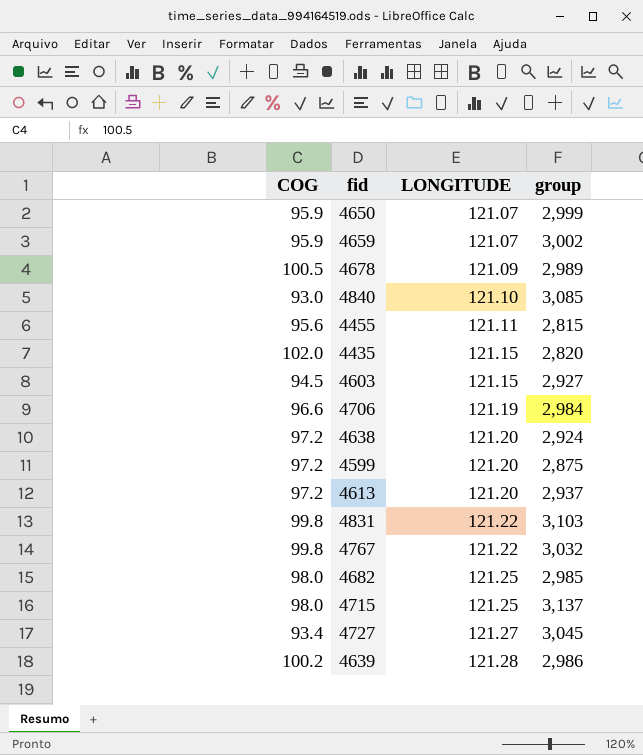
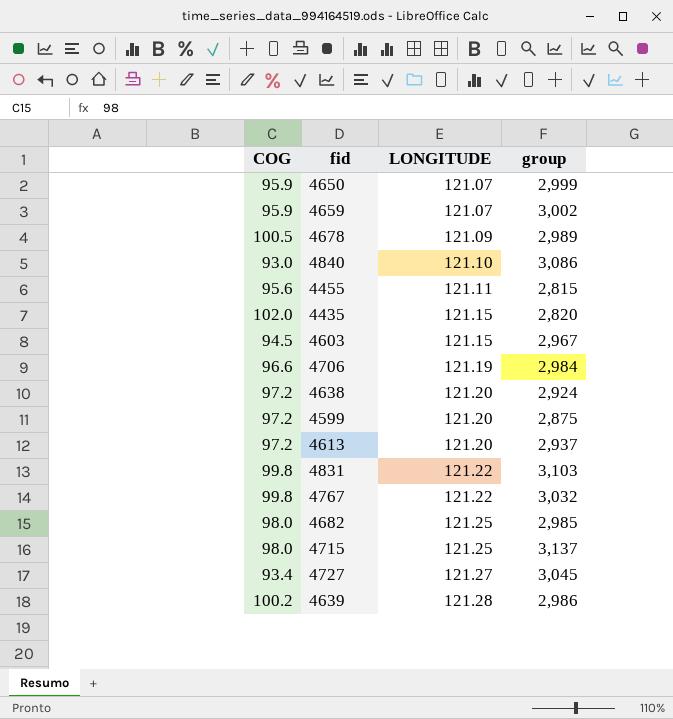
4840 | group: 3,085 -> 3,086
4603 | group: 2,927 -> 2,967

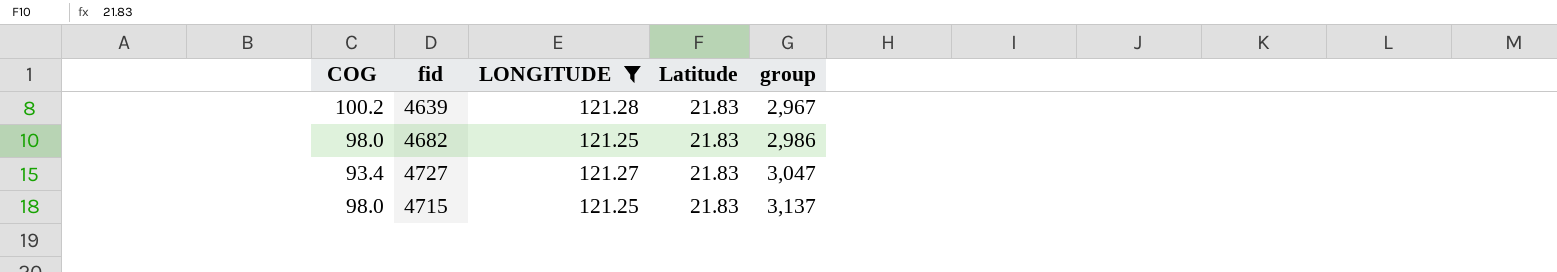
filter: none -> LONGITUDE >= 121.25
row order: LONGITUDE ascending -> group ascending
column Latitude | position: none -> 4
4639 | group: 2,986 -> 2,967
4682 | group: 2,985 -> 2,986
4727 | group: 3,045 -> 3,047

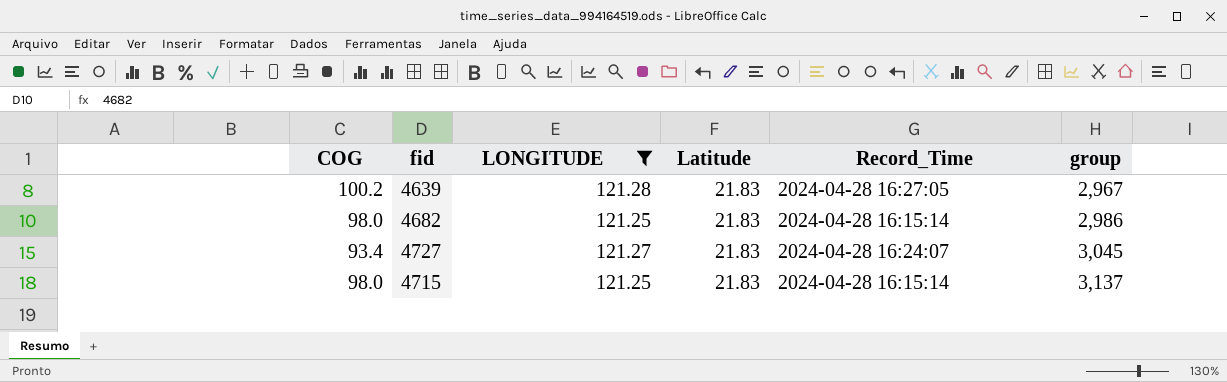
column Record_Time | position: none -> 5
4727 | group: 3,047 -> 3,045

